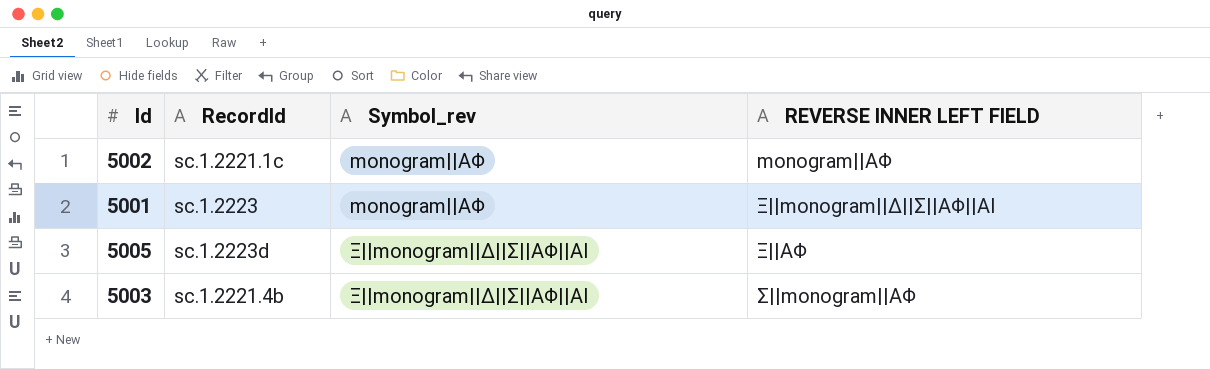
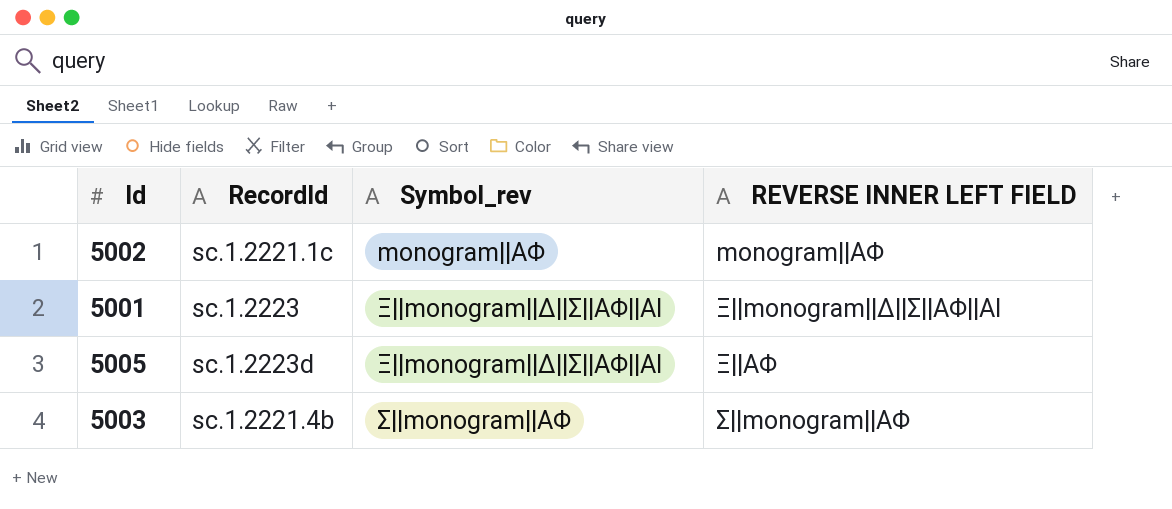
5001 | Symbol_rev: monogram||ΑΦ -> Ξ||monogram||Δ||Σ||ΑΦ||ΑΙ
5003 | Symbol_rev: Ξ||monogram||Δ||Σ||ΑΦ||ΑΙ -> Σ||monogram||ΑΦ

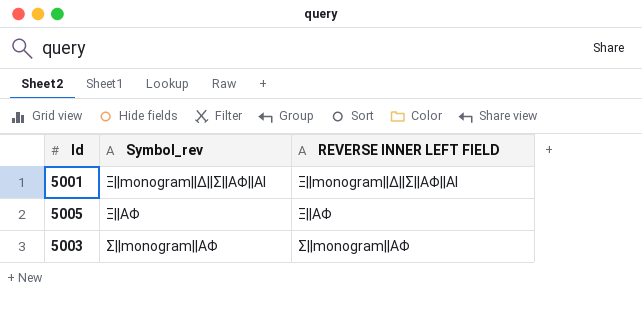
column RecordId | position: 2 -> none
row 5002: sc.1.2221.1c | monogram||ΑΦ | monogram||ΑΦ -> none
5005 | Symbol_rev: Ξ||monogram||Δ||Σ||ΑΦ||ΑΙ -> Ξ||ΑΦ

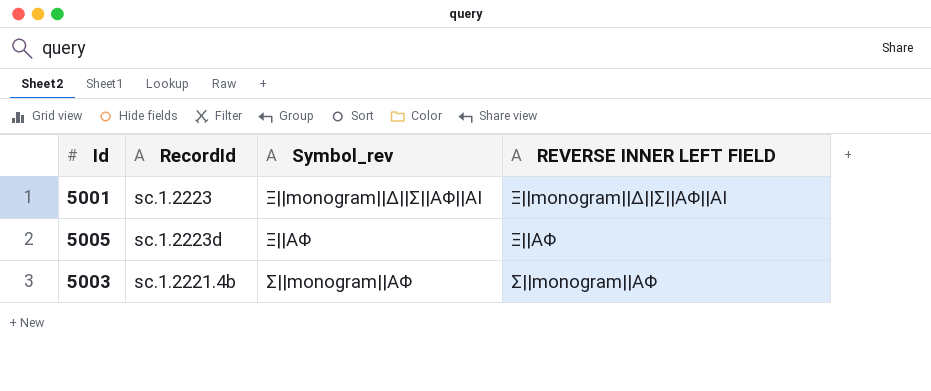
column RecordId | position: none -> 2

